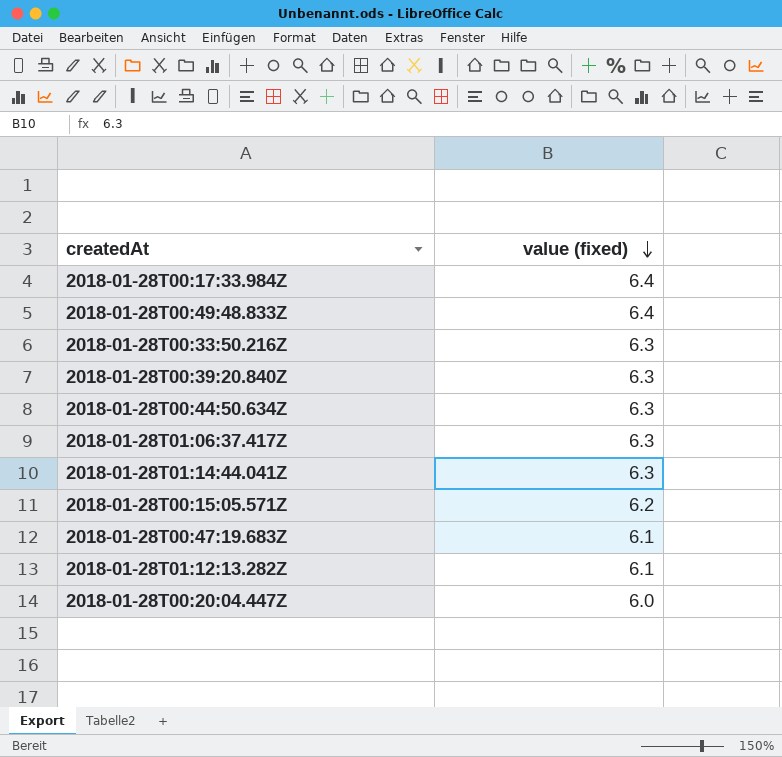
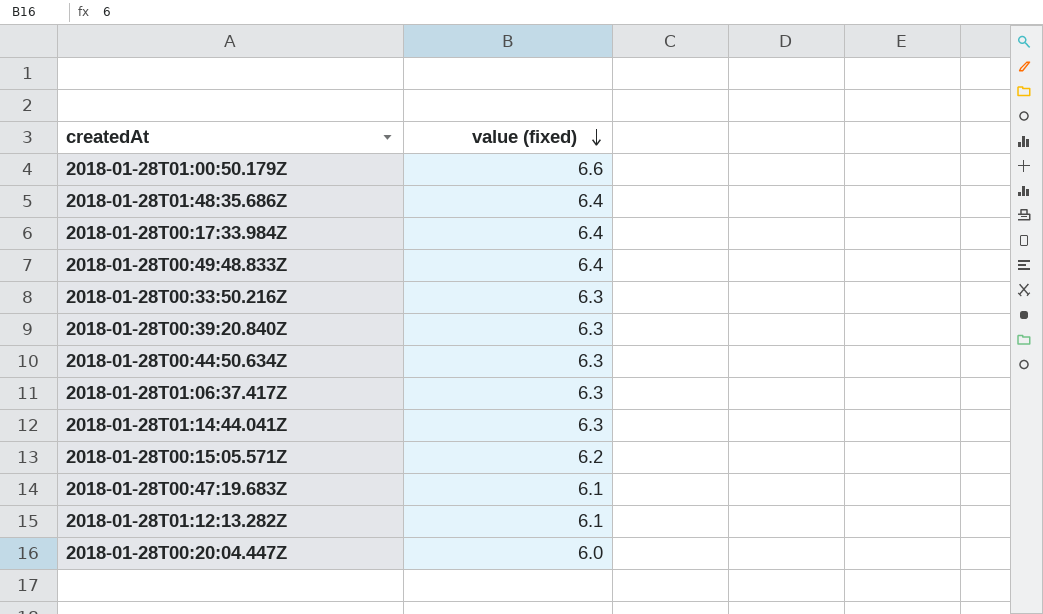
row 2018-01-28T01:00:50.179Z: none -> 6.6
row 2018-01-28T01:48:35.686Z: none -> 6.4

